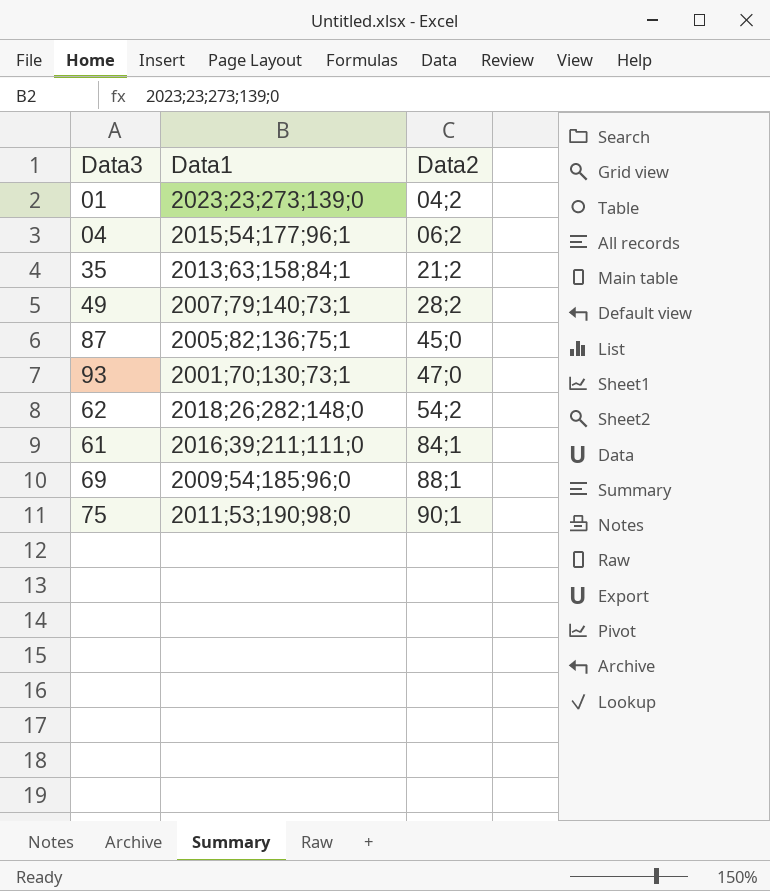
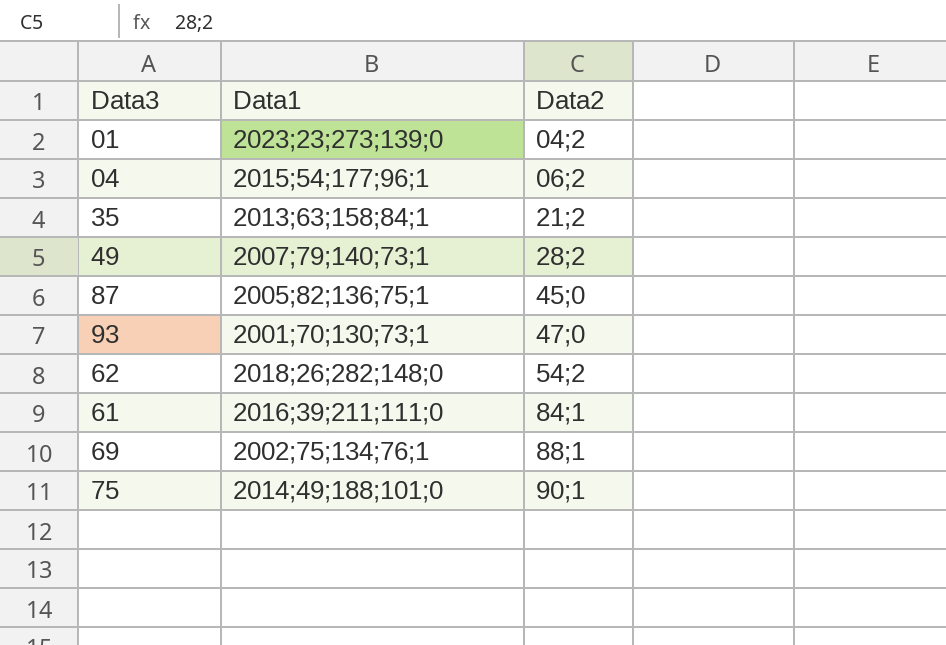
69 | Data1: 2009;54;185;96;0 -> 2002;75;134;76;1
75 | Data1: 2011;53;190;98;0 -> 2014;49;188;101;0

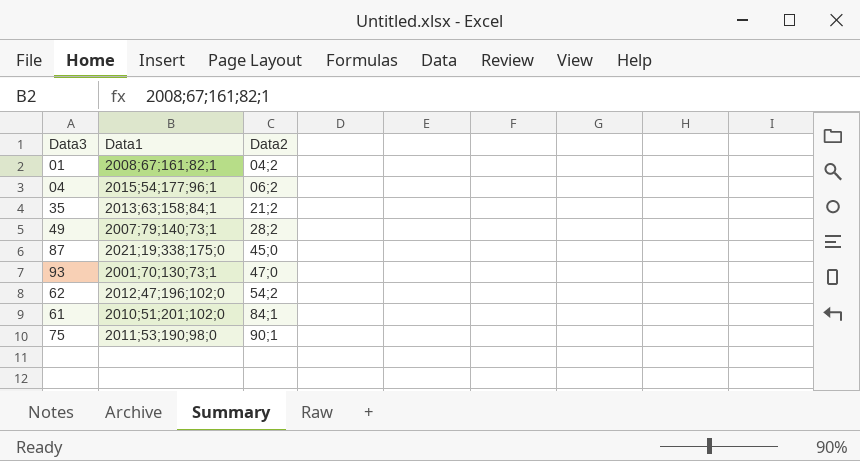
row 69: 2002;75;134;76;1 | 88;1 -> none
01 | Data1: 2023;23;273;139;0 -> 2008;67;161;82;1
87 | Data1: 2005;82;136;75;1 -> 2021;19;338;175;0
62 | Data1: 2018;26;282;148;0 -> 2012;47;196;102;0
61 | Data1: 2016;39;211;111;0 -> 2010;51;201;102;0
75 | Data1: 2014;49;188;101;0 -> 2011;53;190;98;0

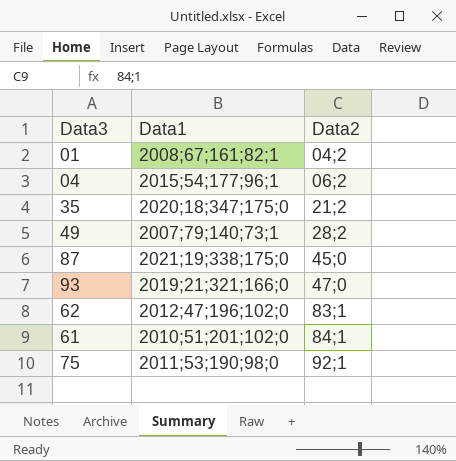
35 | Data1: 2013;63;158;84;1 -> 2020;18;347;175;0
93 | Data1: 2001;70;130;73;1 -> 2019;21;321;166;0
62 | Data2: 54;2 -> 83;1
75 | Data2: 90;1 -> 92;1

